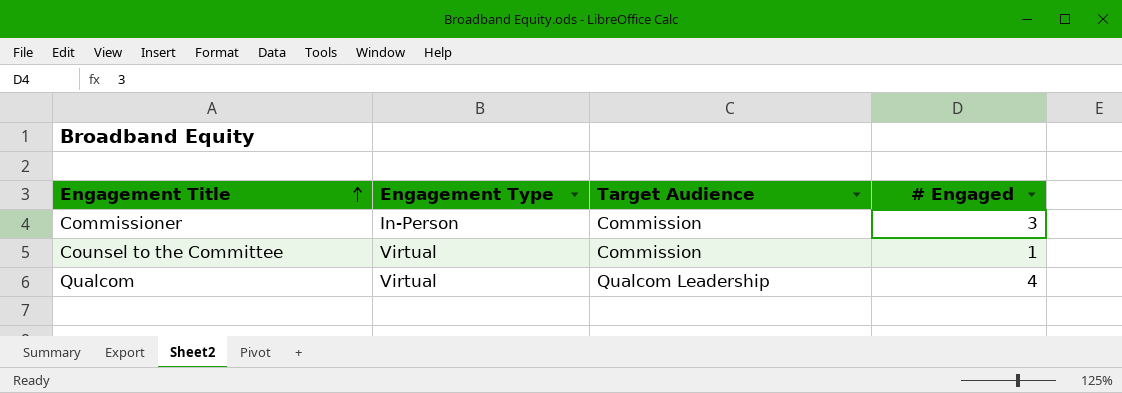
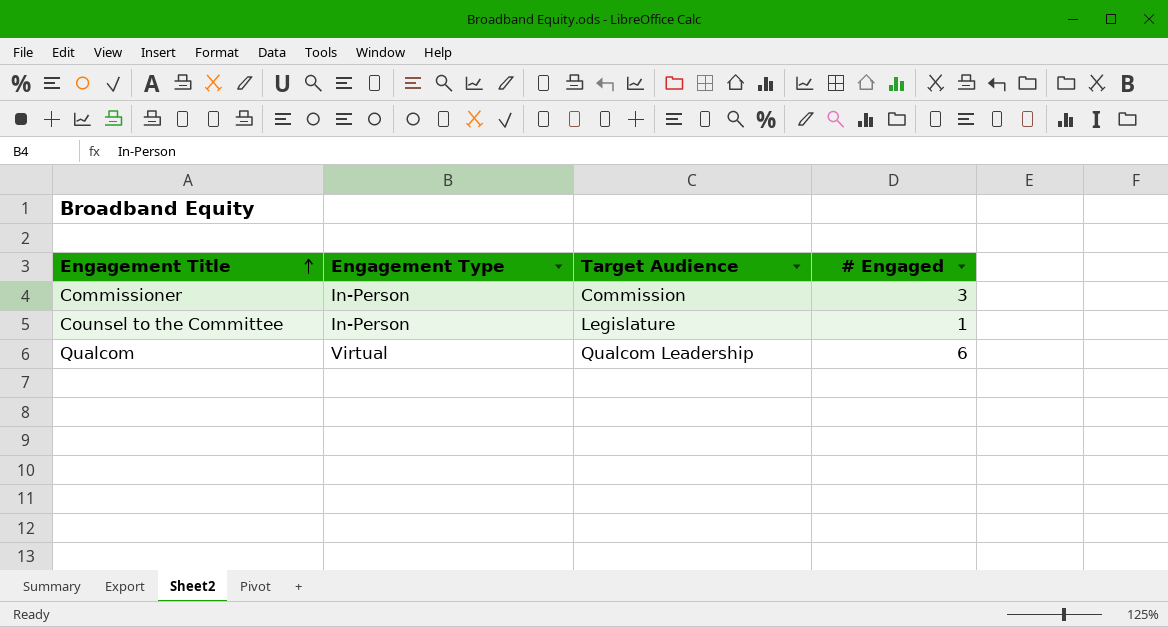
Counsel to the Committee | Engagement Type: Virtual -> In-Person
Counsel to the Committee | Target Audience: Commission -> Legislature
Qualcom | # Engaged: 4 -> 6

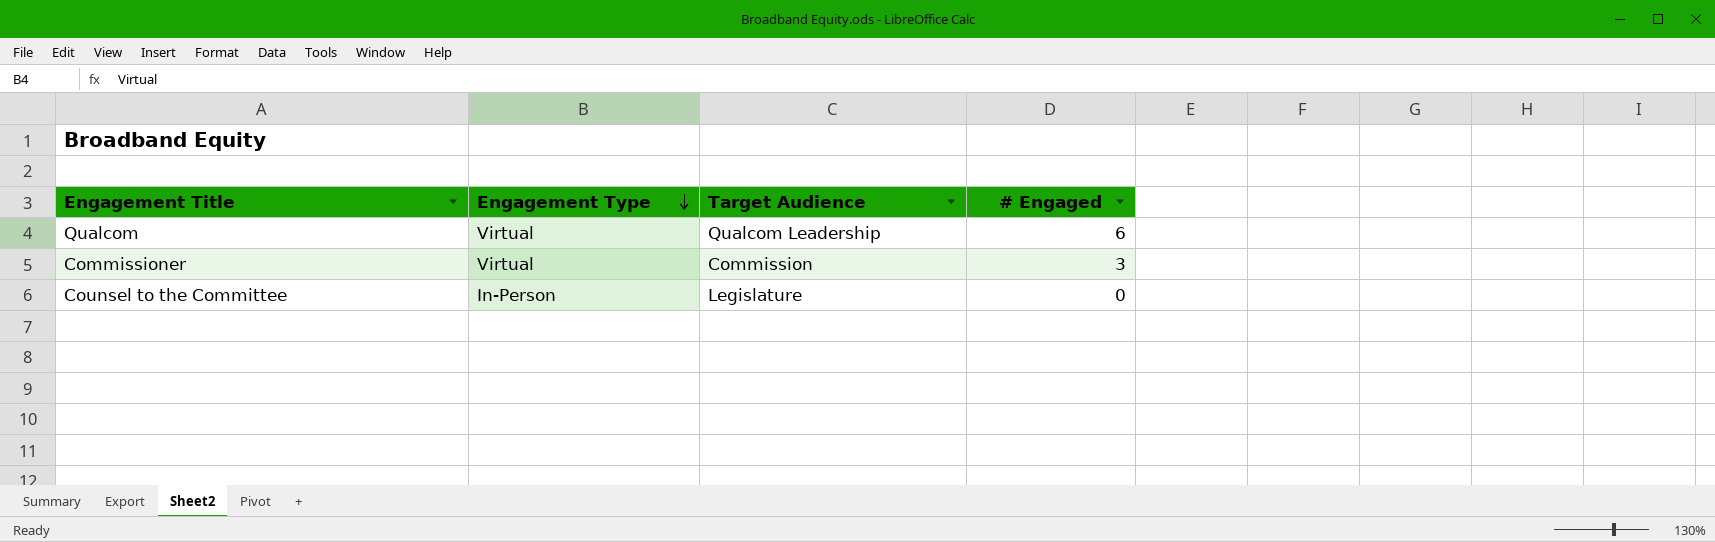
row order: Engagement Title ascending -> Engagement Type descending
Commissioner | Engagement Type: In-Person -> Virtual
Counsel to the Committee | # Engaged: 1 -> 0

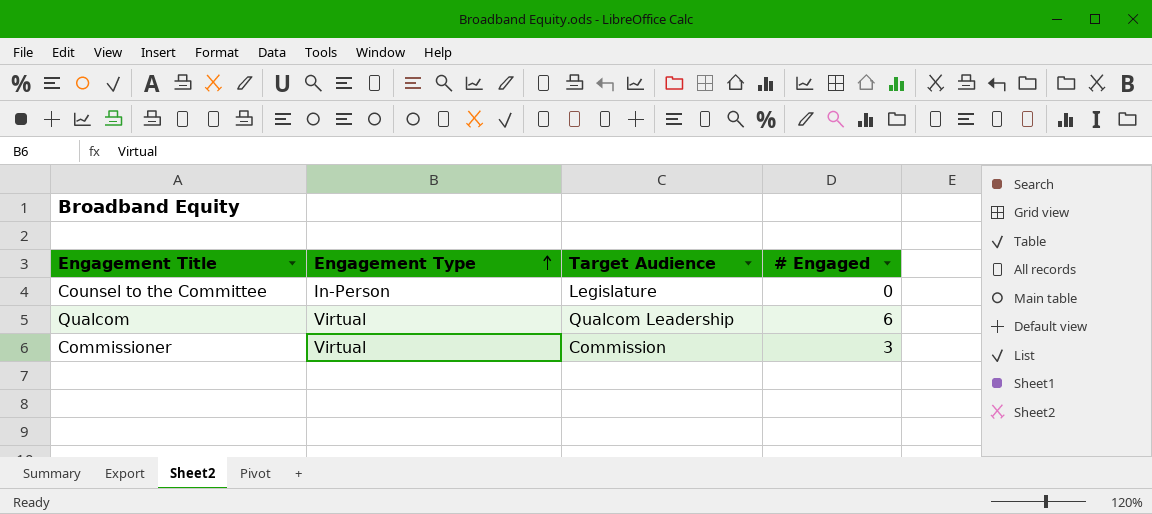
row order: Engagement Type descending -> Engagement Type ascending

